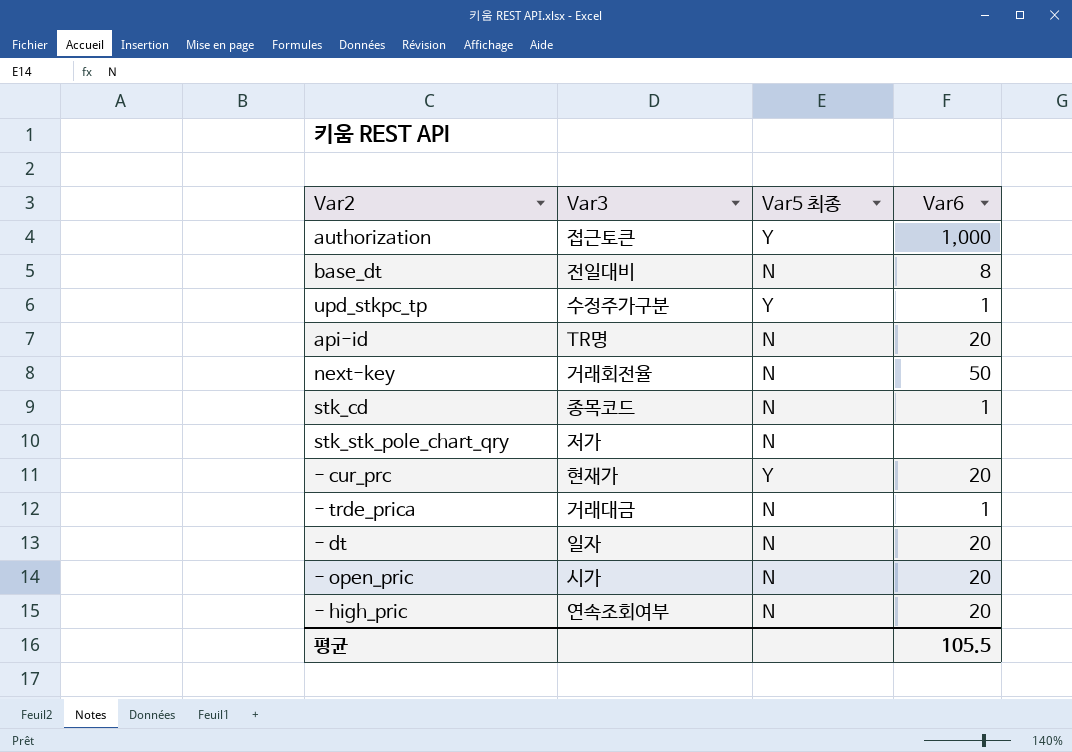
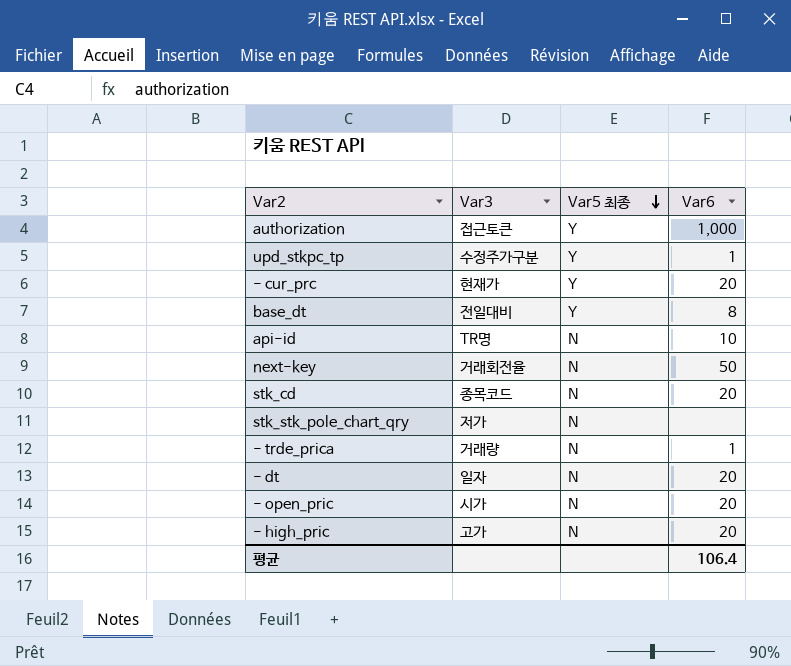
row order: none -> Var5 최종 descending
base_dt | Var5 최종: N -> Y
api-id | Var6: 20 -> 10
stk_cd | Var6: 1 -> 20
- trde_prica | Var3: 거래대금 -> 거래량
- high_pric | Var3: 연속조회여부 -> 고가
평균 | Var6: 105.5 -> 106.4

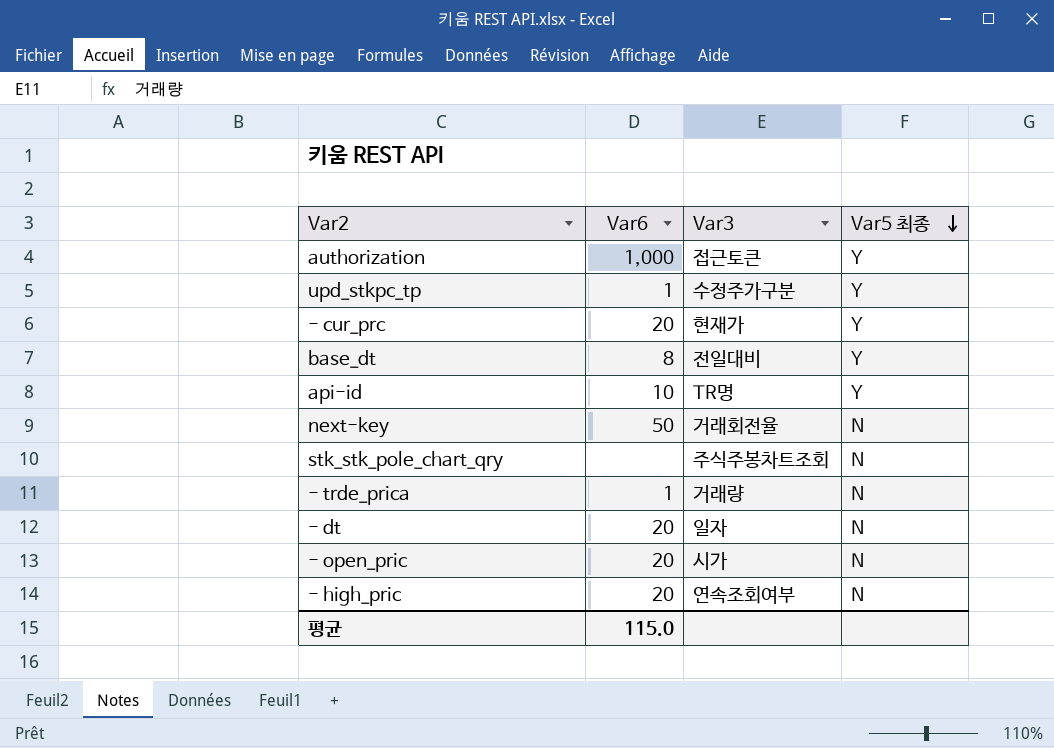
column Var6 | position: 4 -> 2
row stk_cd: 종목코드 | N | 20 -> none
api-id | Var5 최종: N -> Y
stk_stk_pole_chart_qry | Var3: 저가 -> 주식주봉차트조회
- high_pric | Var3: 고가 -> 연속조회여부
평균 | Var6: 106.4 -> 115.0

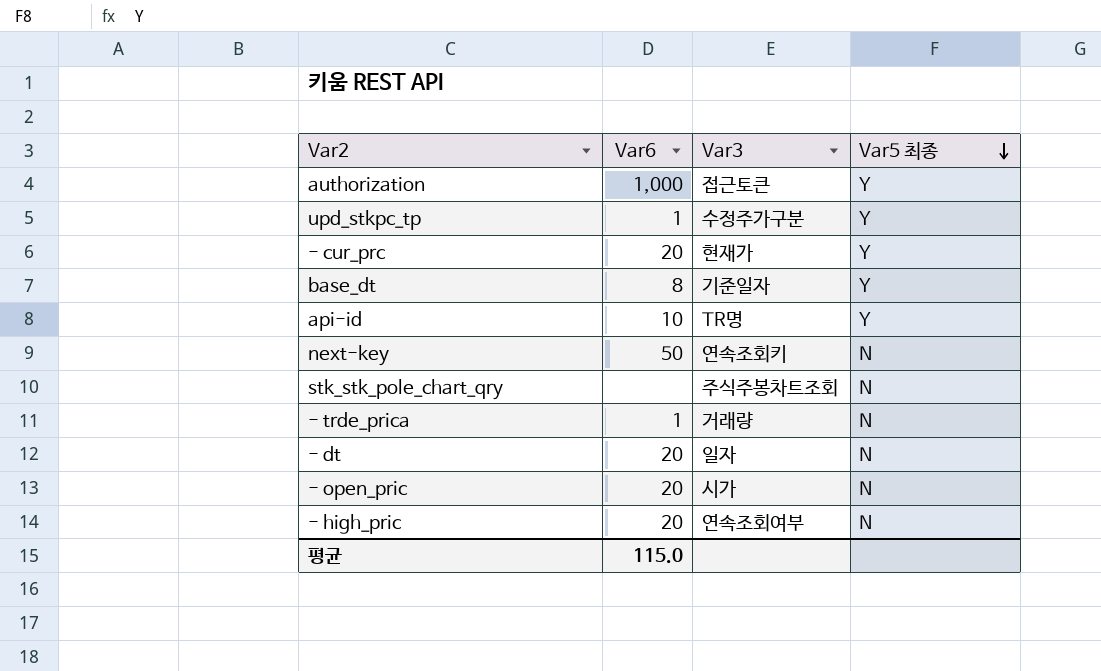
base_dt | Var3: 전일대비 -> 기준일자
next-key | Var3: 거래회전율 -> 연속조회키

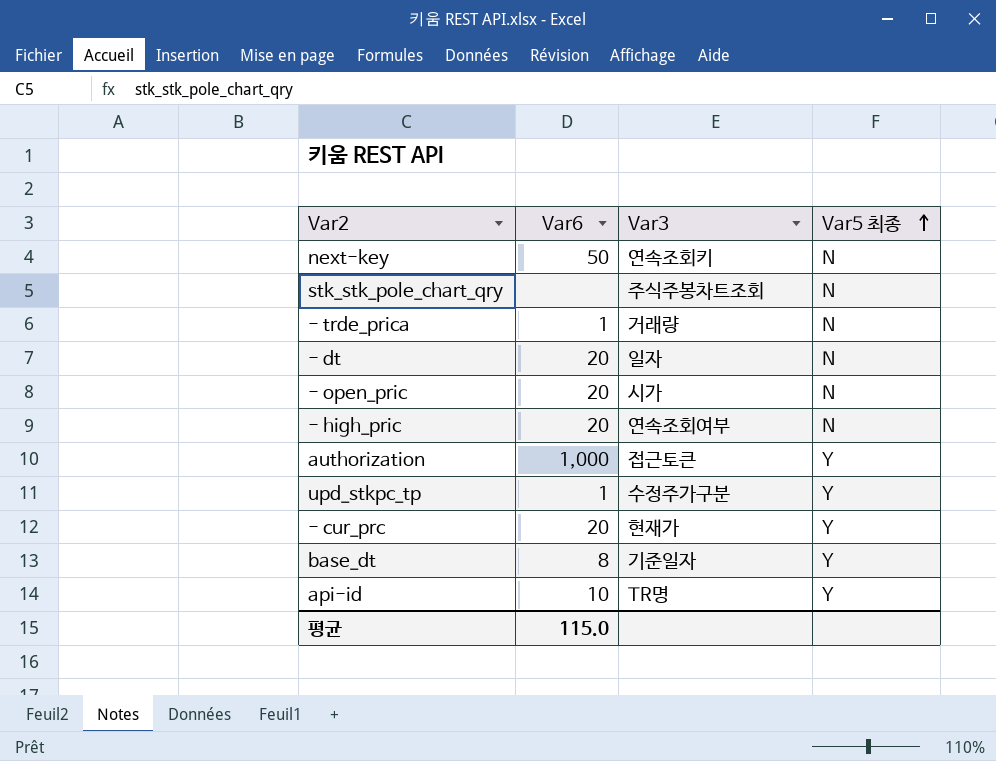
row order: Var5 최종 descending -> Var5 최종 ascending

